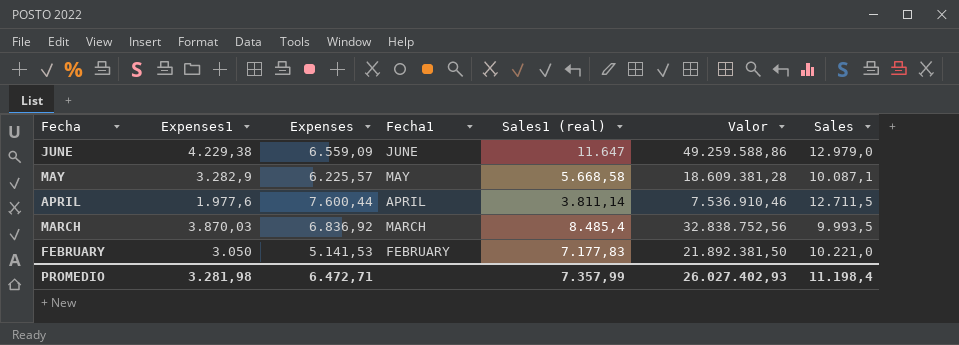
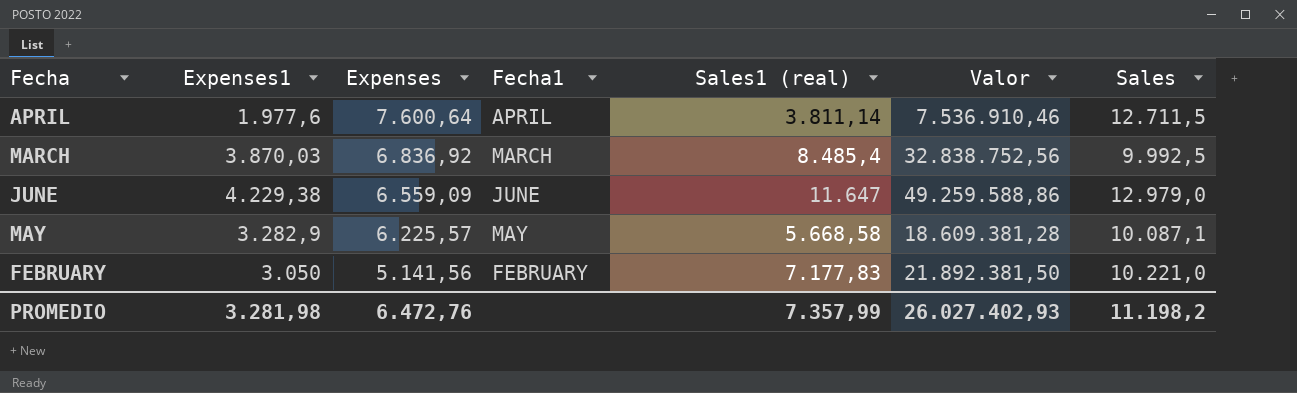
row order: Fecha descending -> Expenses descending
APRIL | Expenses: 7.600,44 -> 7.600,64
MARCH | Sales: 9.993,5 -> 9.992,5
FEBRUARY | Expenses: 5.141,53 -> 5.141,56
PROMEDIO | Expenses: 6.472,71 -> 6.472,76
PROMEDIO | Sales: 11.198,4 -> 11.198,2

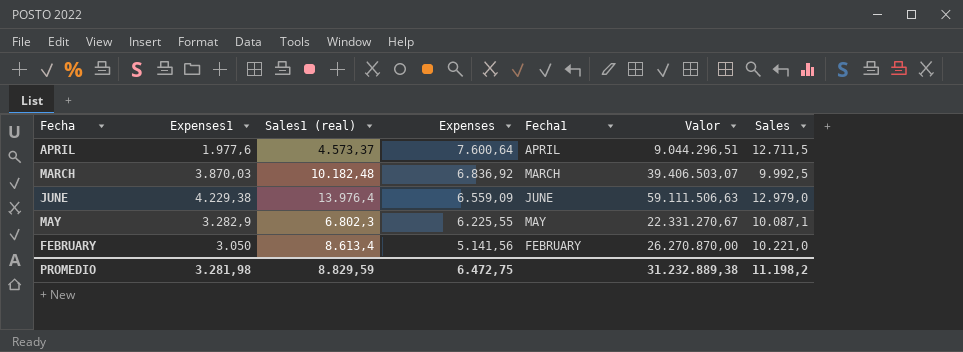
column Sales1 (real) | position: 5 -> 3
APRIL | Sales1 (real): 3.811,14 -> 4.573,37
APRIL | Valor: 7.536.910,46 -> 9.044.296,51
MARCH | Sales1 (real): 8.485,4 -> 10.182,48
MARCH | Valor: 32.838.752,56 -> 39.406.503,07
JUNE | Sales1 (real): 11.647 -> 13.976,4
JUNE | Valor: 49.259.588,86 -> 59.111.506,63
MAY | Sales1 (real): 5.668,58 -> 6.802,3
MAY | Expenses: 6.225,57 -> 6.225,55
MAY | Valor: 18.609.381,28 -> 22.331.270,67
FEBRUARY | Sales1 (real): 7.177,83 -> 8.613,4
FEBRUARY | Valor: 21.892.381,50 -> 26.270.870,00
PROMEDIO | Sales1 (real): 7.357,99 -> 8.829,59
PROMEDIO | Expenses: 6.472,76 -> 6.472,75
PROMEDIO | Valor: 26.027.402,93 -> 31.232.889,38

